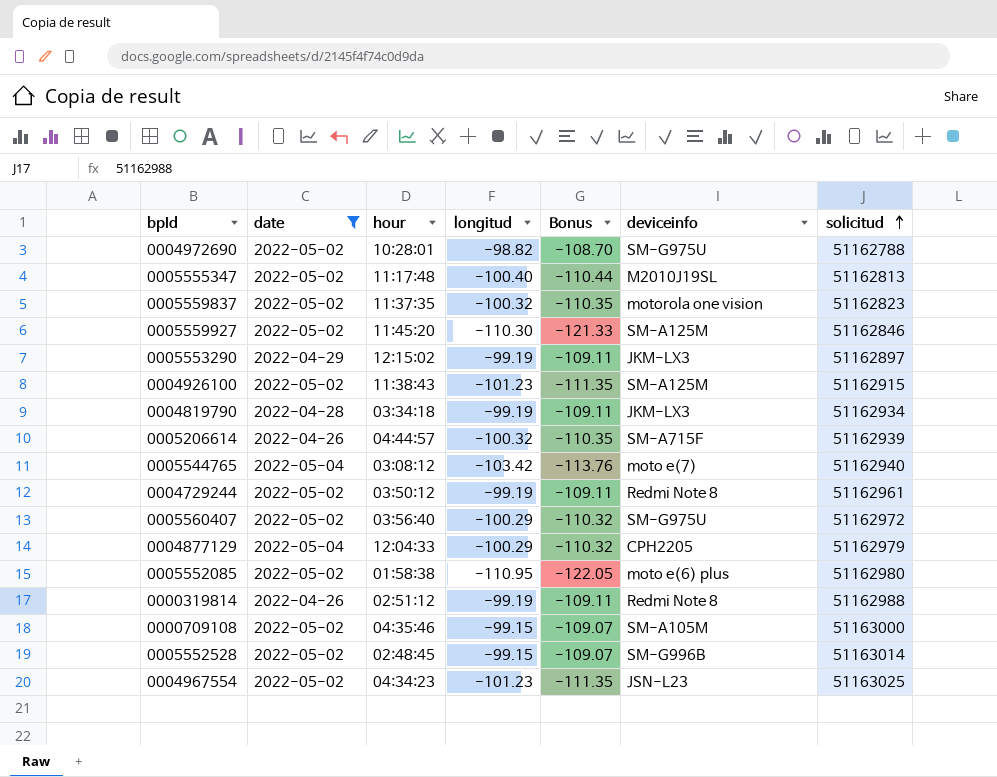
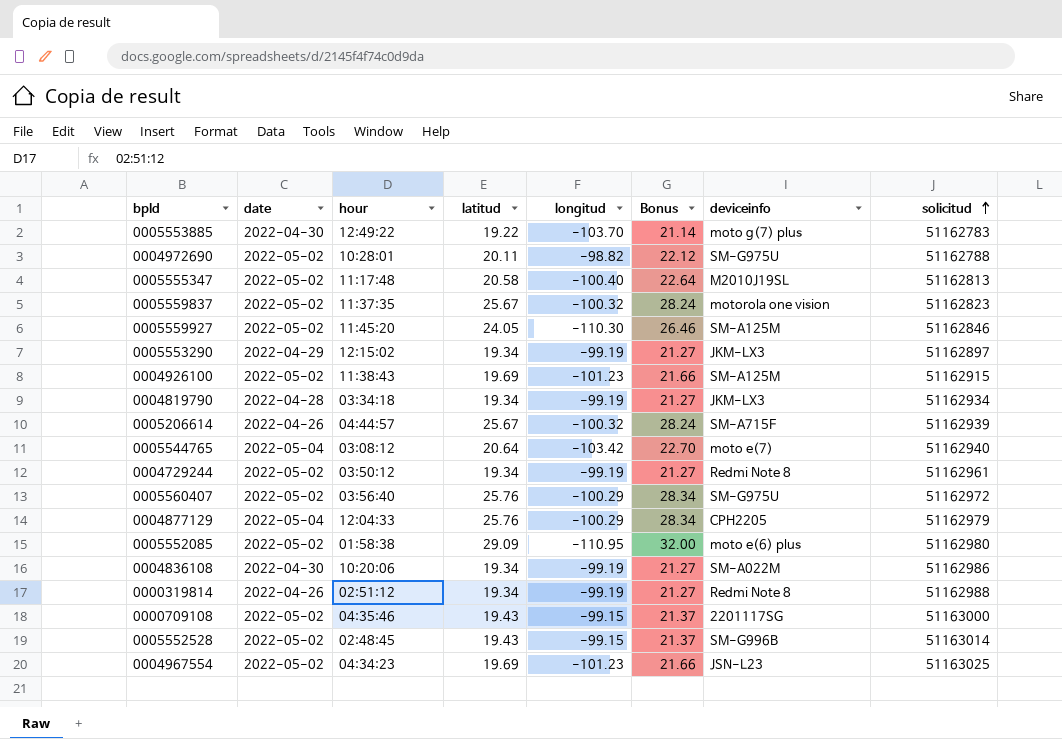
filter: date != 2022-04-30 -> none
column latitud | position: none -> 4
column Bonus | formula: [longitud] * 1.1 -> [latitud] * 1.1
0000709108 | deviceinfo: SM-A105M -> 2201117SG

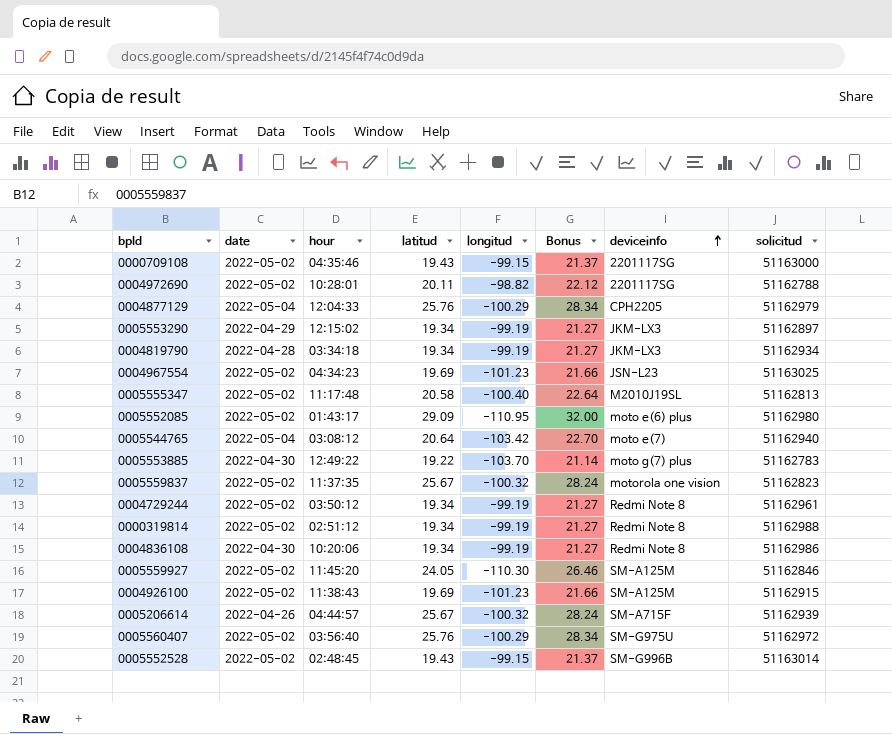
row order: solicitud ascending -> deviceinfo ascending
0004972690 | deviceinfo: SM-G975U -> 2201117SG
0005552085 | hour: 01:58:38 -> 01:43:17
0000319814 | date: 2022-04-26 -> 2022-05-02
0004836108 | deviceinfo: SM-A022M -> Redmi Note 8

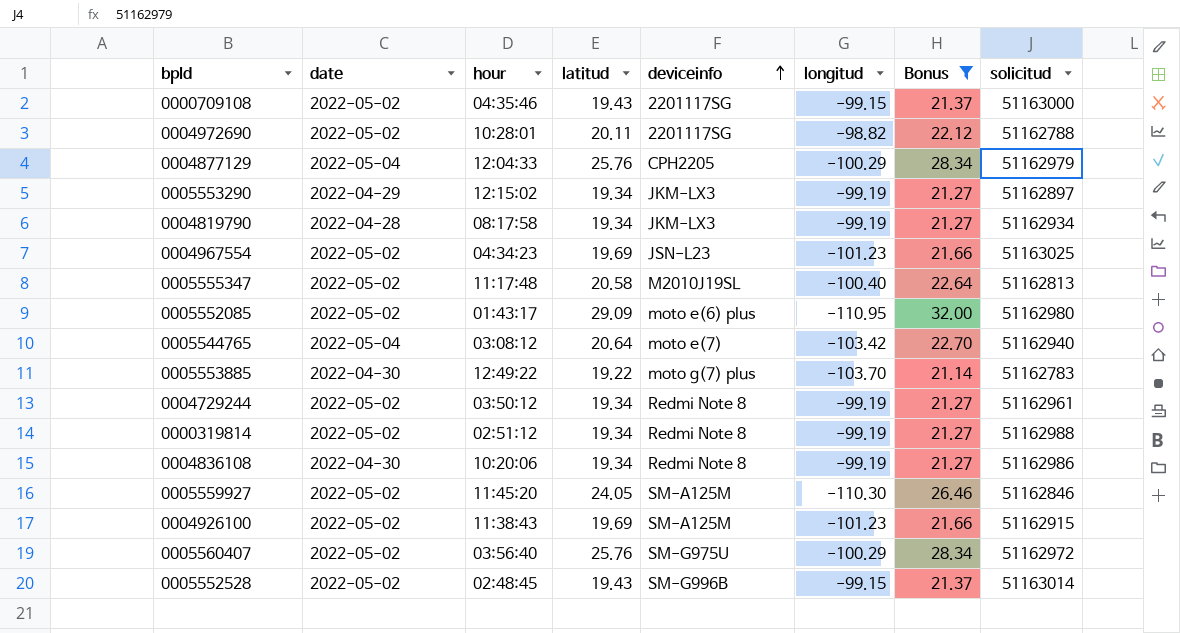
filter: none -> Bonus != 28.24
column deviceinfo | position: 7 -> 5
0004819790 | hour: 03:34:18 -> 08:17:58

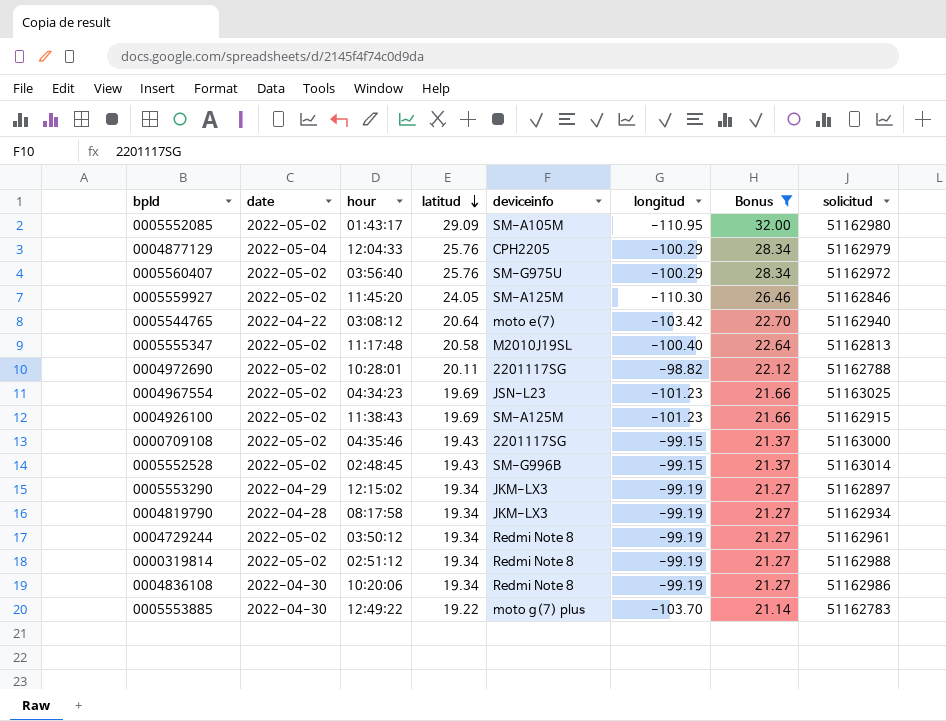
row order: deviceinfo ascending -> latitud descending
0005552085 | deviceinfo: moto e(6) plus -> SM-A105M
0005544765 | date: 2022-05-04 -> 2022-04-22

